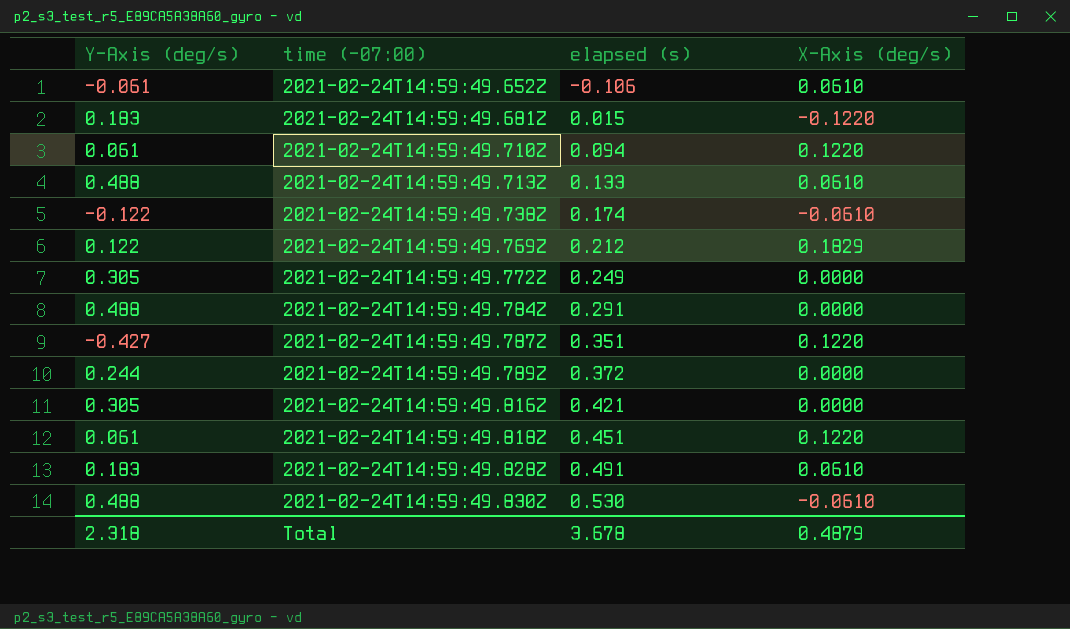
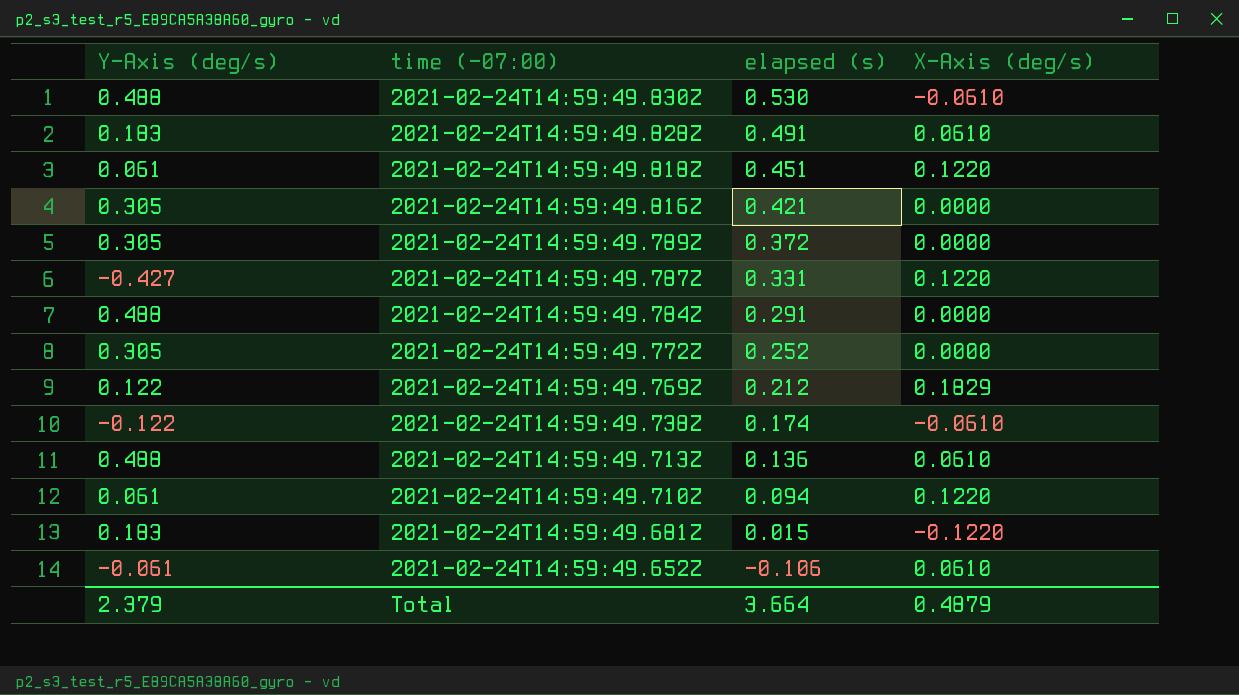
row order: time (-07:00) ascending -> time (-07:00) descending
2021-02-24T14:59:49.789Z | Y-Axis (deg/s): 0.244 -> 0.305
2021-02-24T14:59:49.787Z | elapsed (s): 0.351 -> 0.331
2021-02-24T14:59:49.772Z | elapsed (s): 0.249 -> 0.252
2021-02-24T14:59:49.713Z | elapsed (s): 0.133 -> 0.136
Total | Y-Axis (deg/s): 2.318 -> 2.379
Total | elapsed (s): 3.678 -> 3.664

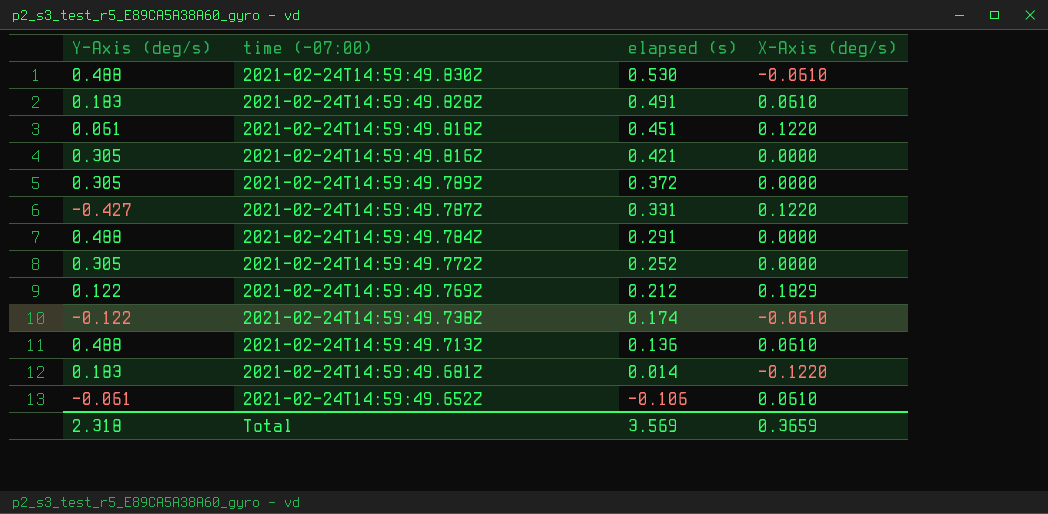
row 2021-02-24T14:59:49.710Z: 0.061 | 0.094 | 0.1220 -> none
2021-02-24T14:59:49.681Z | elapsed (s): 0.015 -> 0.014
Total | Y-Axis (deg/s): 2.379 -> 2.318
Total | elapsed (s): 3.664 -> 3.569
Total | X-Axis (deg/s): 0.4879 -> 0.3659

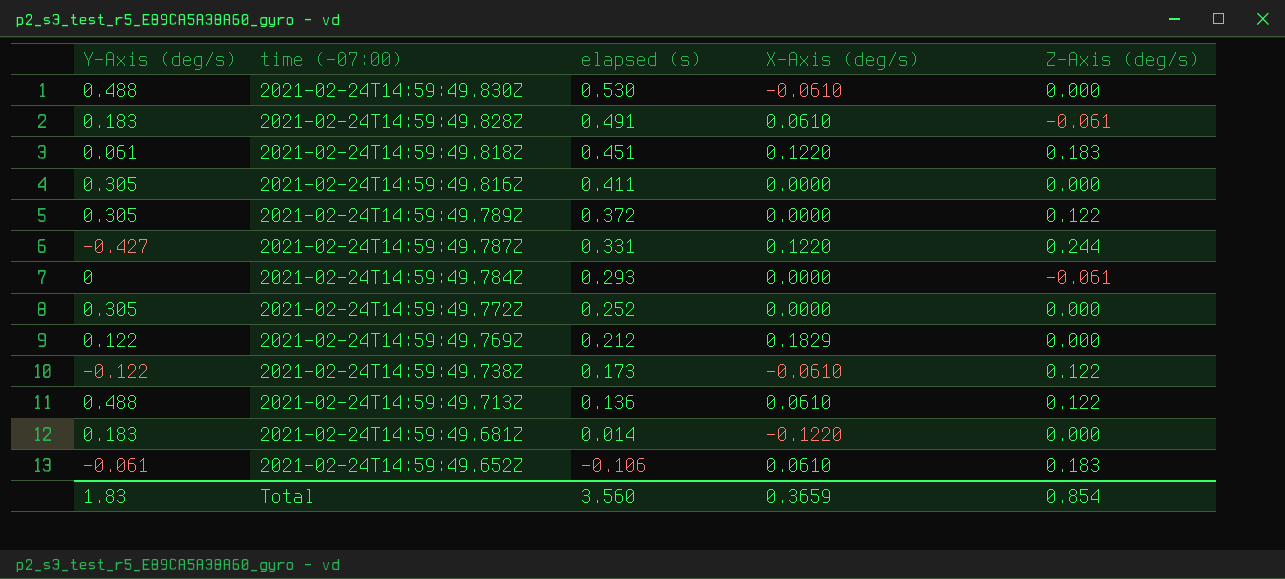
column Z-Axis (deg/s) | position: none -> 5
2021-02-24T14:59:49.816Z | elapsed (s): 0.421 -> 0.411
2021-02-24T14:59:49.784Z | Y-Axis (deg/s): 0.488 -> 0
2021-02-24T14:59:49.784Z | elapsed (s): 0.291 -> 0.293
2021-02-24T14:59:49.738Z | elapsed (s): 0.174 -> 0.173
Total | Y-Axis (deg/s): 2.318 -> 1.83
Total | elapsed (s): 3.569 -> 3.560

